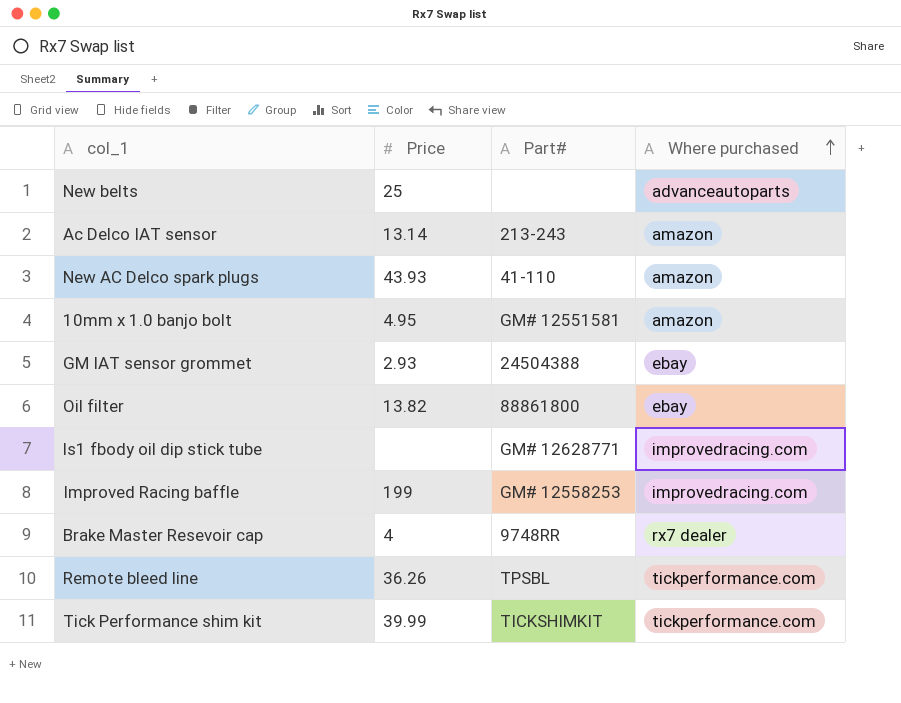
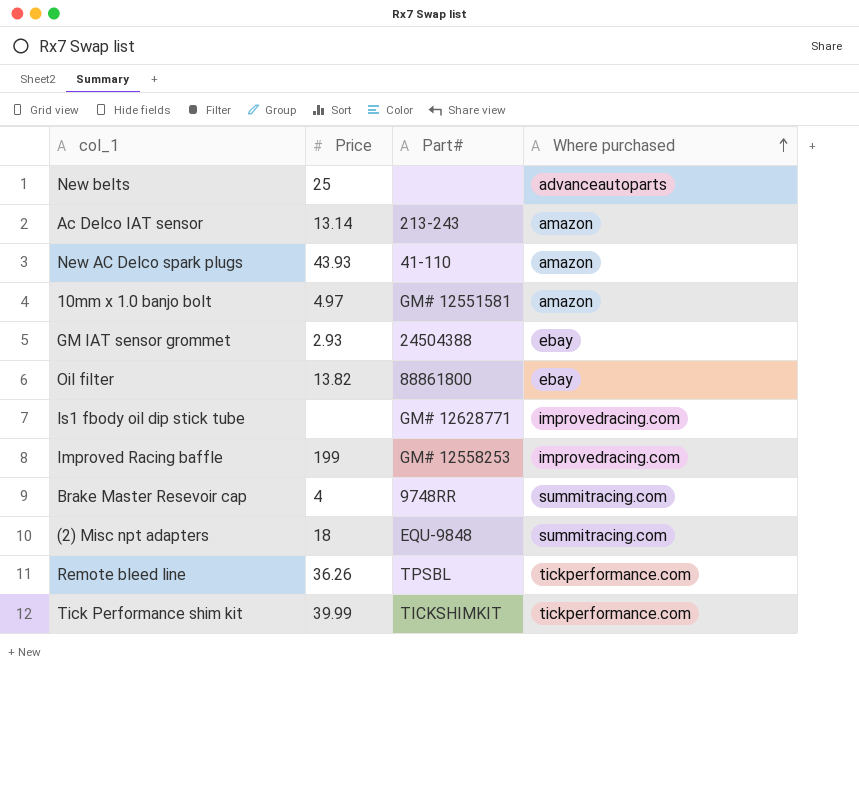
10mm x 1.0 banjo bolt | Price: 4.95 -> 4.97
Brake Master Resevoir cap | Where purchased: rx7 dealer -> summitracing.com
row (2) Misc npt adapters: none -> 18 | EQU-9848 | summitracing.com

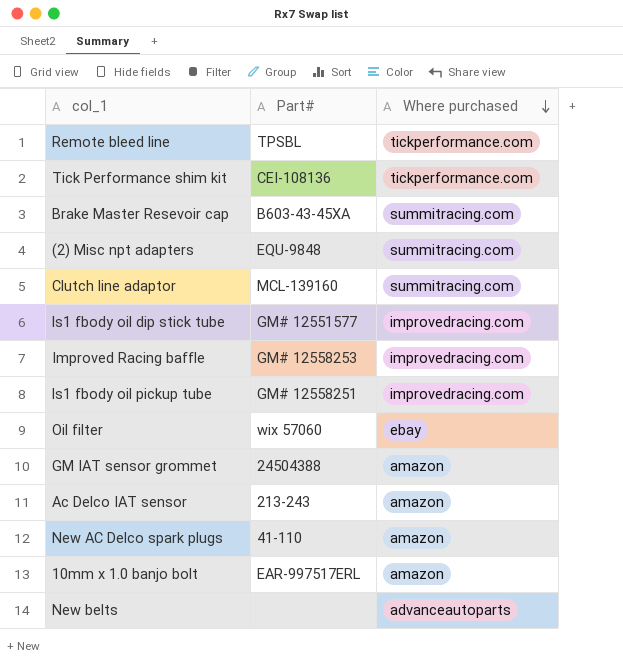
row order: Where purchased ascending -> Where purchased descending
column Price | position: 2 -> none
Tick Performance shim kit | Part#: TICKSHIMKIT -> CEI-108136
Brake Master Resevoir cap | Part#: 9748RR -> B603-43-45XA
row Clutch line adaptor: none -> MCL-139160 | summitracing.com
ls1 fbody oil dip stick tube | Part#: GM# 12628771 -> GM# 12551577
row ls1 fbody oil pickup tube: none -> GM# 12558251 | improvedracing.com
Oil filter | Part#: 88861800 -> wix 57060
GM IAT sensor grommet | Where purchased: ebay -> amazon
10mm x 1.0 banjo bolt | Part#: GM# 12551581 -> EAR-997517ERL

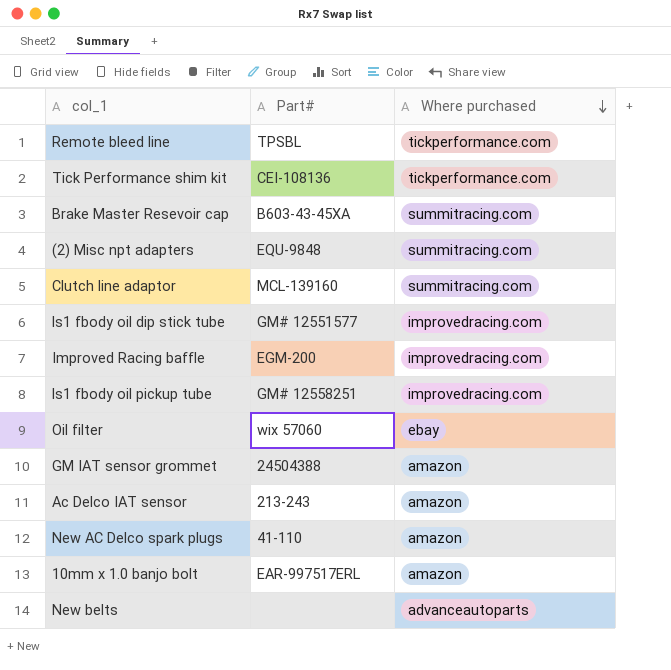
Improved Racing baffle | Part#: GM# 12558253 -> EGM-200

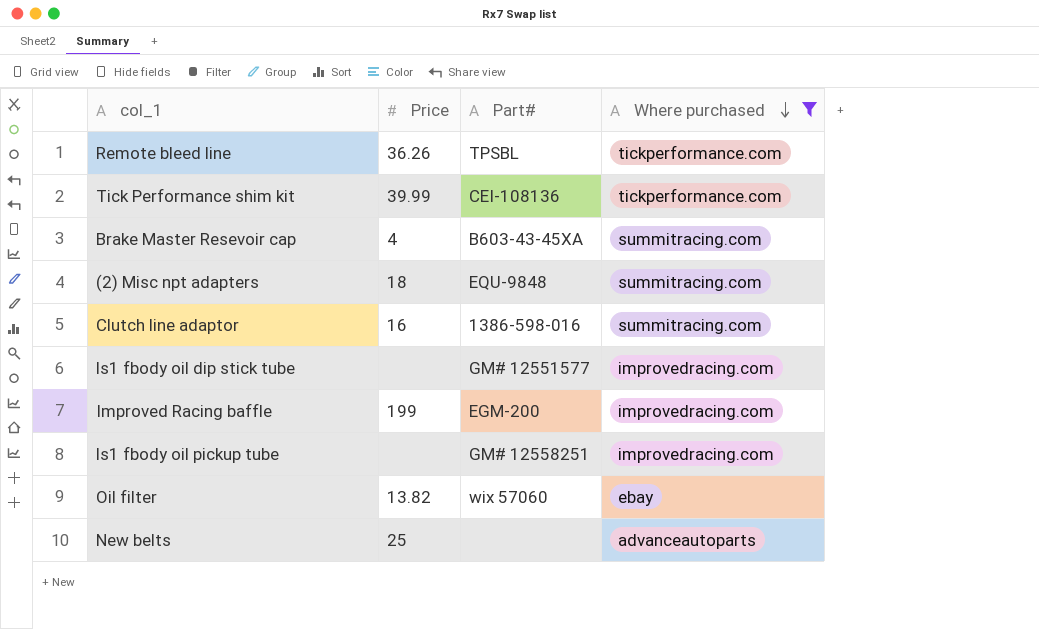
filter: none -> Where purchased != amazon
column Price | position: none -> 2
Clutch line adaptor | Part#: MCL-139160 -> 1386-598-016

